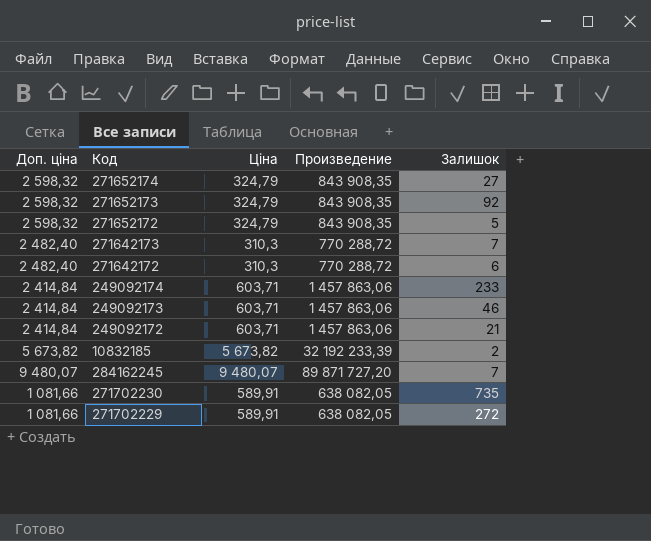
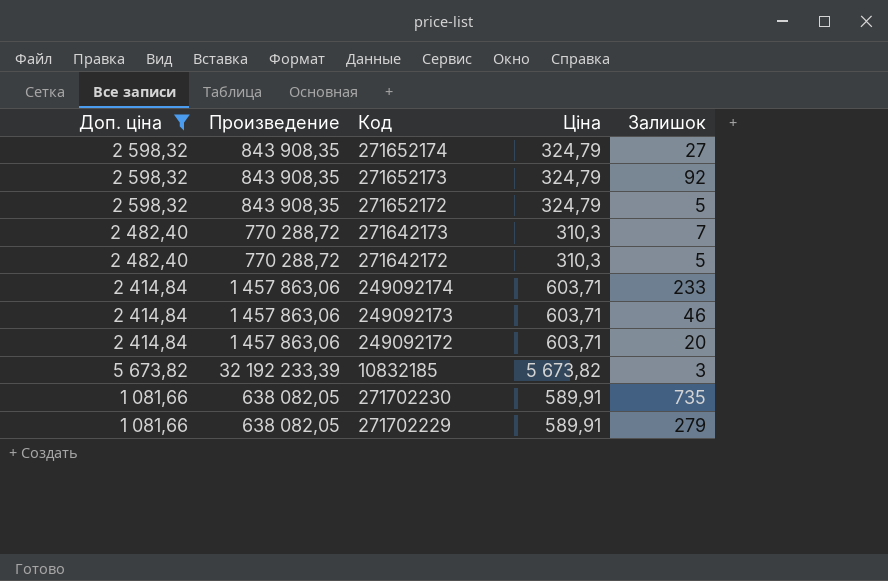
filter: none -> Доп. ціна != 9 480,07
column Произведение | position: 4 -> 2
271642172 | Залишок: 6 -> 5
249092172 | Залишок: 21 -> 20
10832185 | Залишок: 2 -> 3
271702229 | Залишок: 272 -> 279

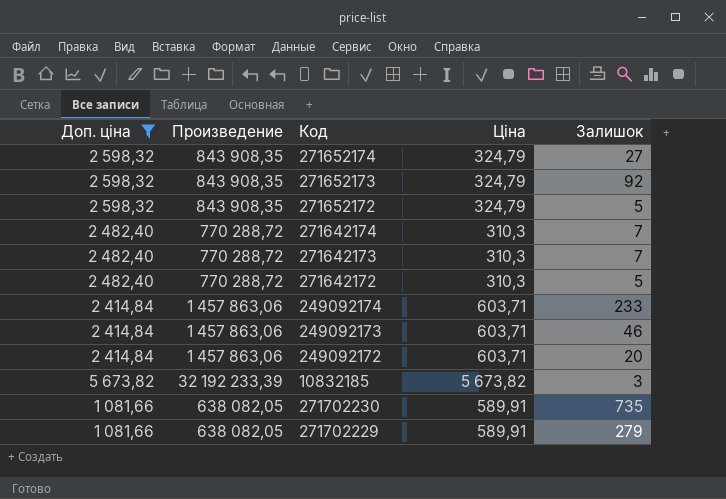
row 271642174: none -> 2 482,40 | 770 288,72 | 310,3 | 7

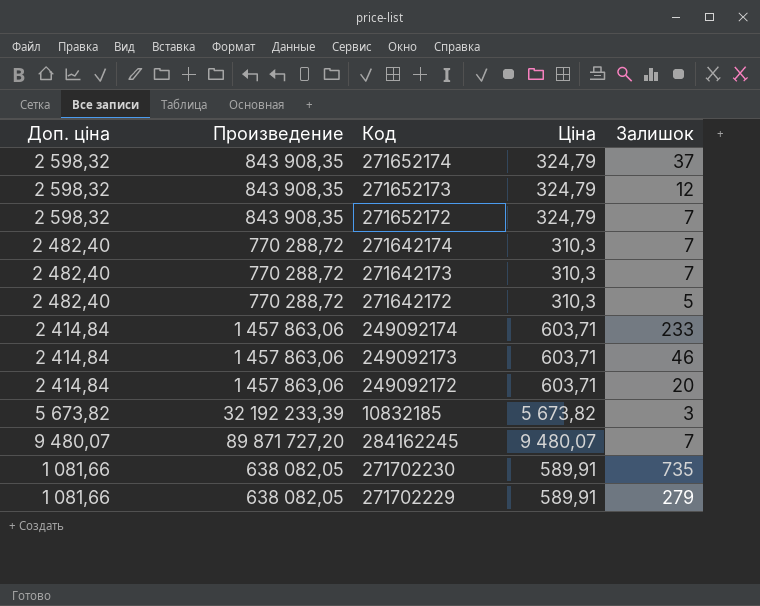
filter: Доп. ціна != 9 480,07 -> none
271652174 | Залишок: 27 -> 37
271652173 | Залишок: 92 -> 12
271652172 | Залишок: 5 -> 7

